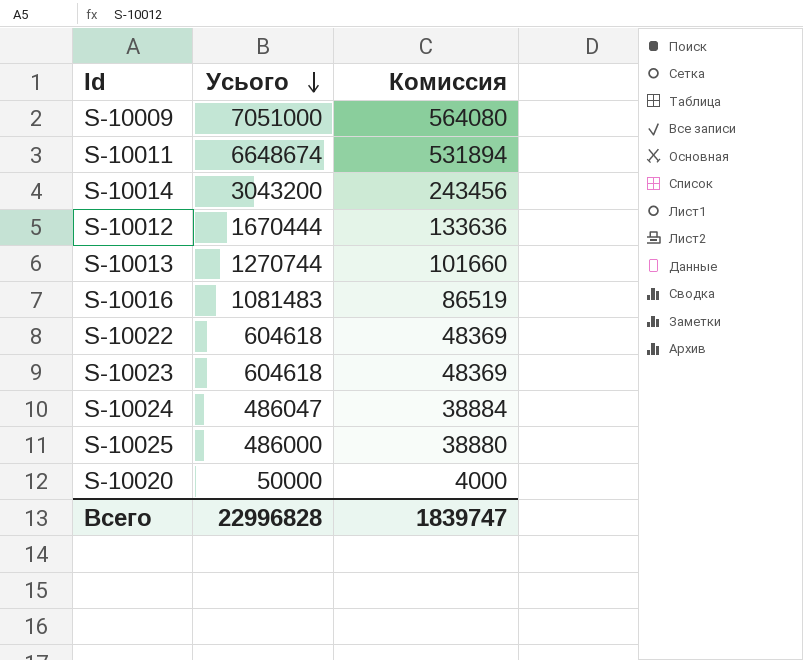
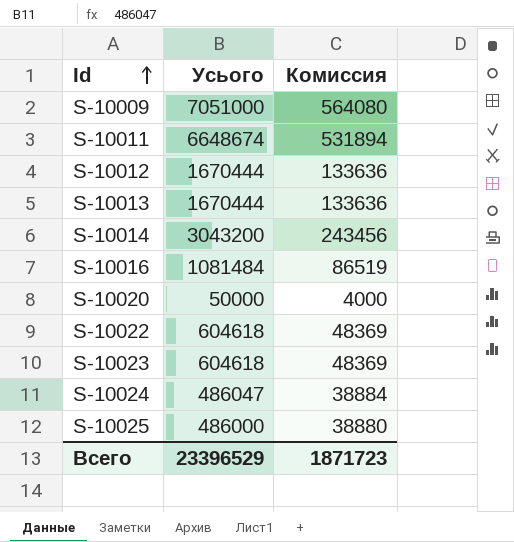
row order: Усього descending -> Id ascending
S-10013 | Усього: 1270744 -> 1670444
S-10013 | Комиссия: 101660 -> 133636
S-10016 | Усього: 1081483 -> 1081484
Всего | Усього: 22996828 -> 23396529
Всего | Комиссия: 1839747 -> 1871723

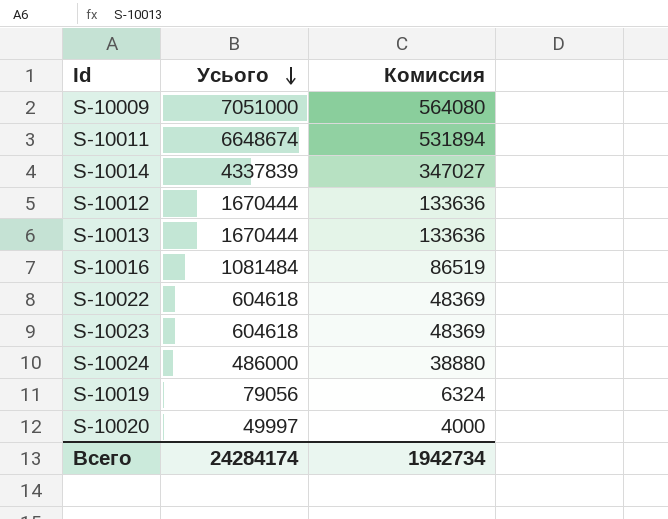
row order: Id ascending -> Усього descending
row S-10025: 486000 | 38880 -> none
S-10014 | Усього: 3043200 -> 4337839
S-10014 | Комиссия: 243456 -> 347027
S-10024 | Усього: 486047 -> 486000
S-10024 | Комиссия: 38884 -> 38880
row S-10019: none -> 79056 | 6324
S-10020 | Усього: 50000 -> 49997
Всего | Усього: 23396529 -> 24284174
Всего | Комиссия: 1871723 -> 1942734

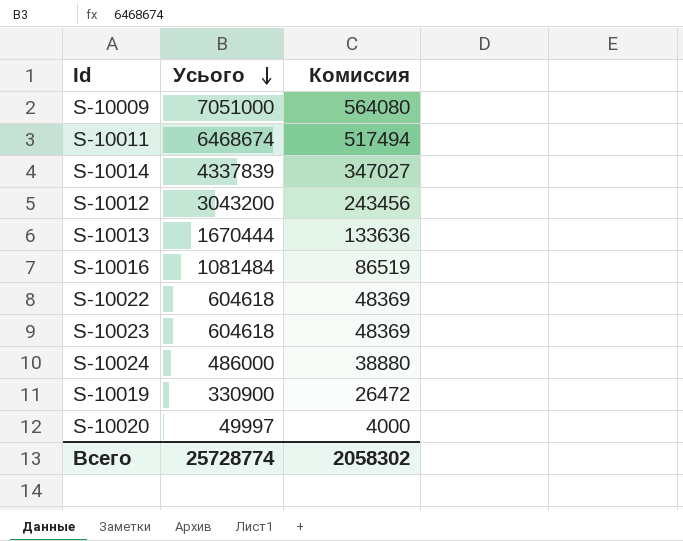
S-10011 | Усього: 6648674 -> 6468674
S-10011 | Комиссия: 531894 -> 517494
S-10012 | Усього: 1670444 -> 3043200
S-10012 | Комиссия: 133636 -> 243456
S-10019 | Усього: 79056 -> 330900
S-10019 | Комиссия: 6324 -> 26472
Всего | Усього: 24284174 -> 25728774
Всего | Комиссия: 1942734 -> 2058302

